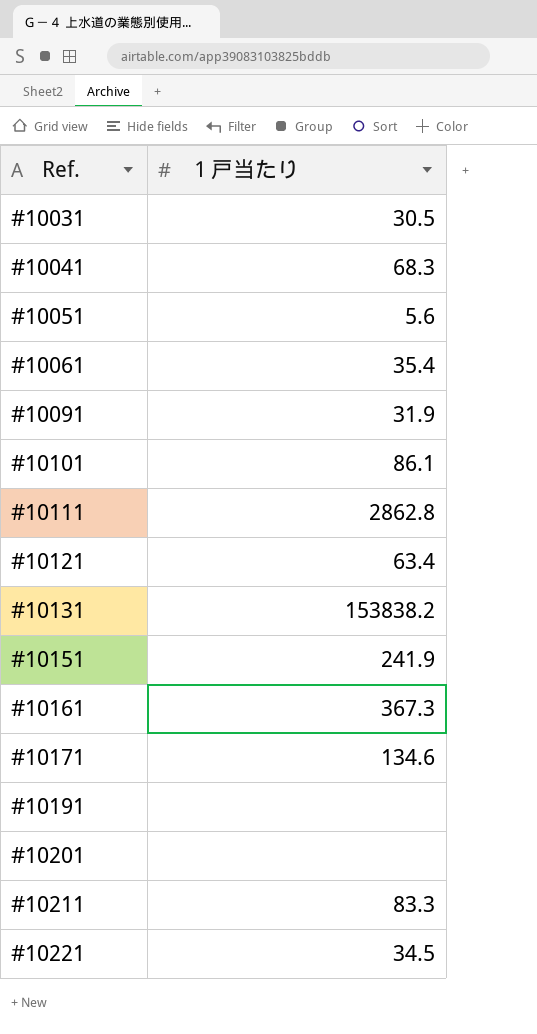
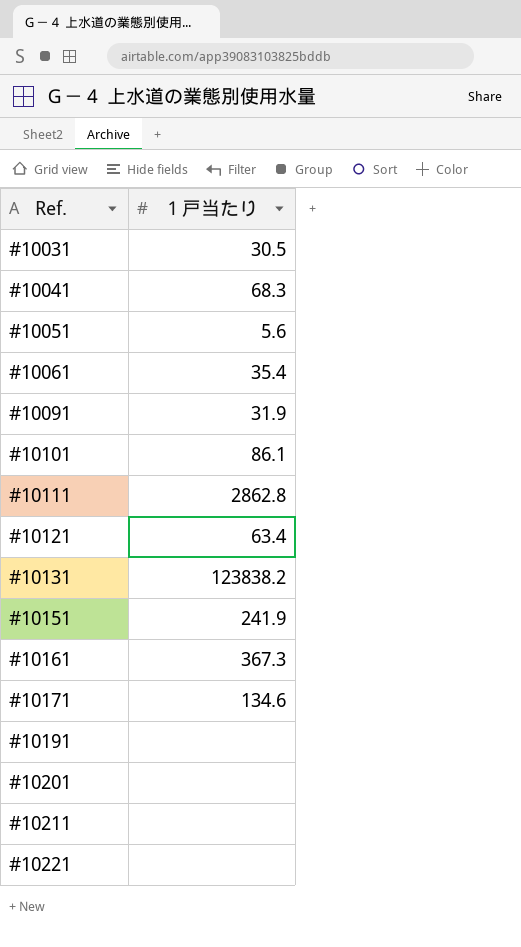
#10131 | １戸当たり: 153838.2 -> 123838.2
#10211 | １戸当たり: 83.3 -> none
#10221 | １戸当たり: 34.5 -> none

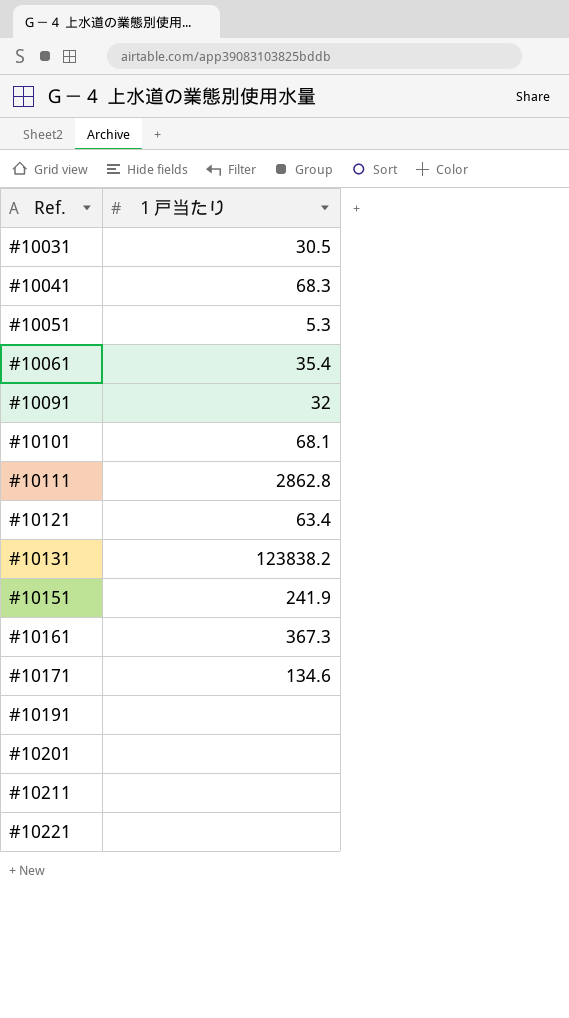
#10051 | １戸当たり: 5.6 -> 5.3
#10091 | １戸当たり: 31.9 -> 32
#10101 | １戸当たり: 86.1 -> 68.1

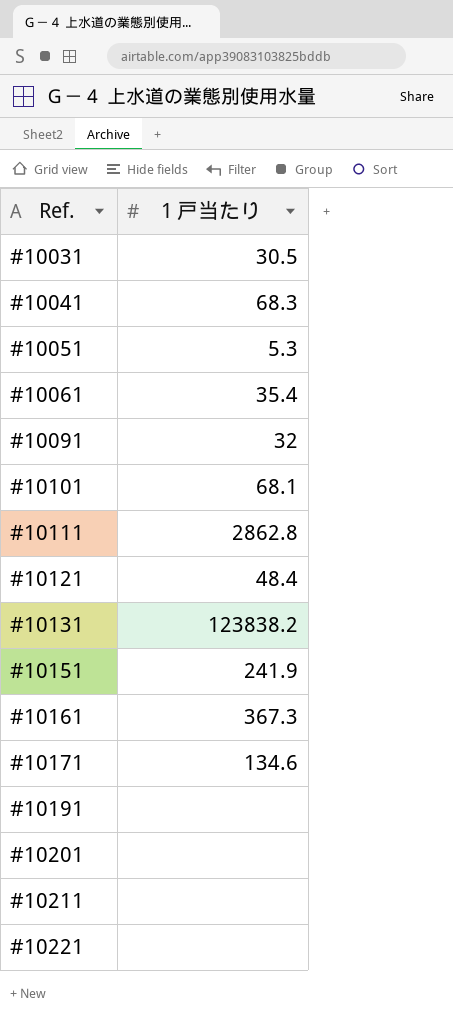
#10121 | １戸当たり: 63.4 -> 48.4

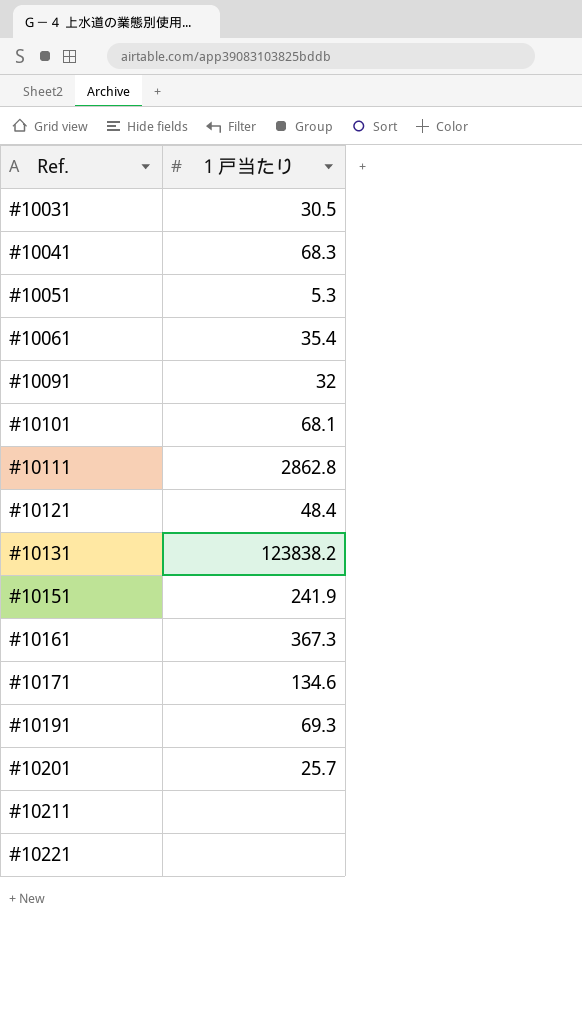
#10191 | １戸当たり: none -> 69.3
#10201 | １戸当たり: none -> 25.7

